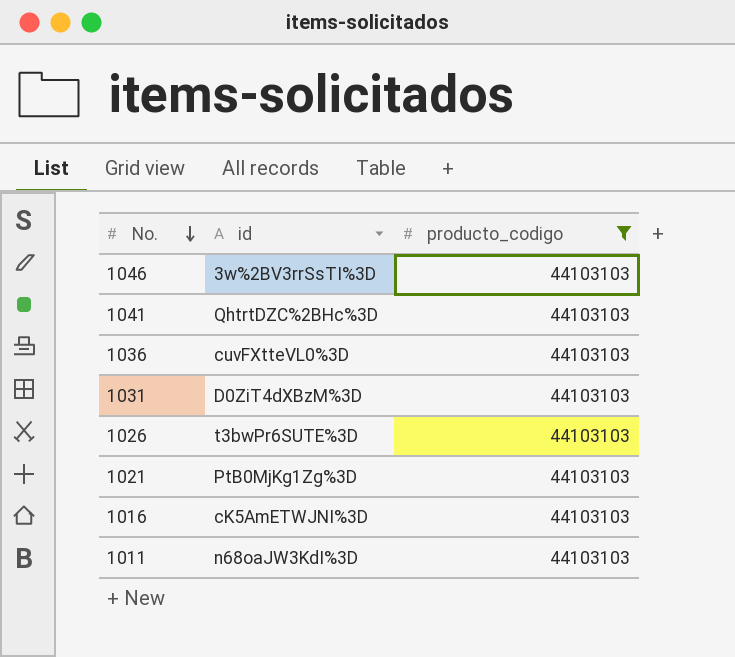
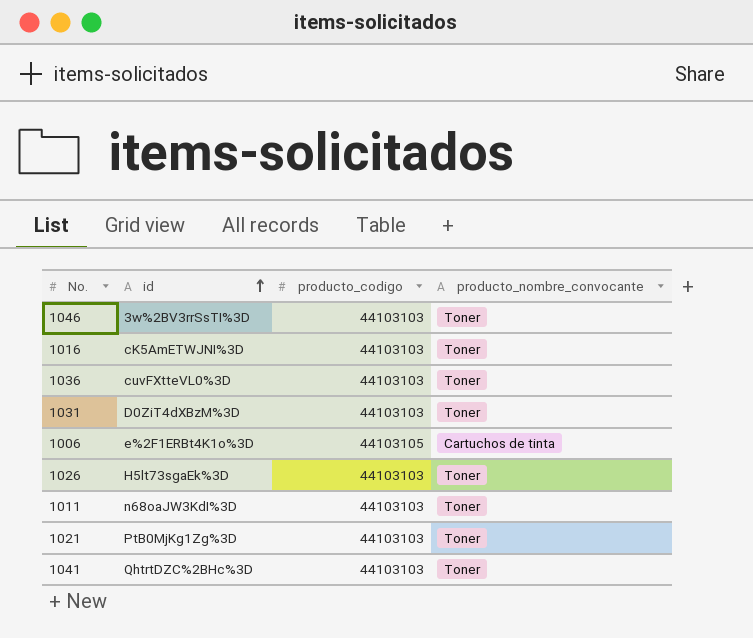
filter: producto_codigo = 44103103 -> none
row order: No. descending -> id ascending
column producto_nombre_convocante | position: none -> 4
1026 | id: t3bwPr6SUTE%3D -> H5lt73sgaEk%3D

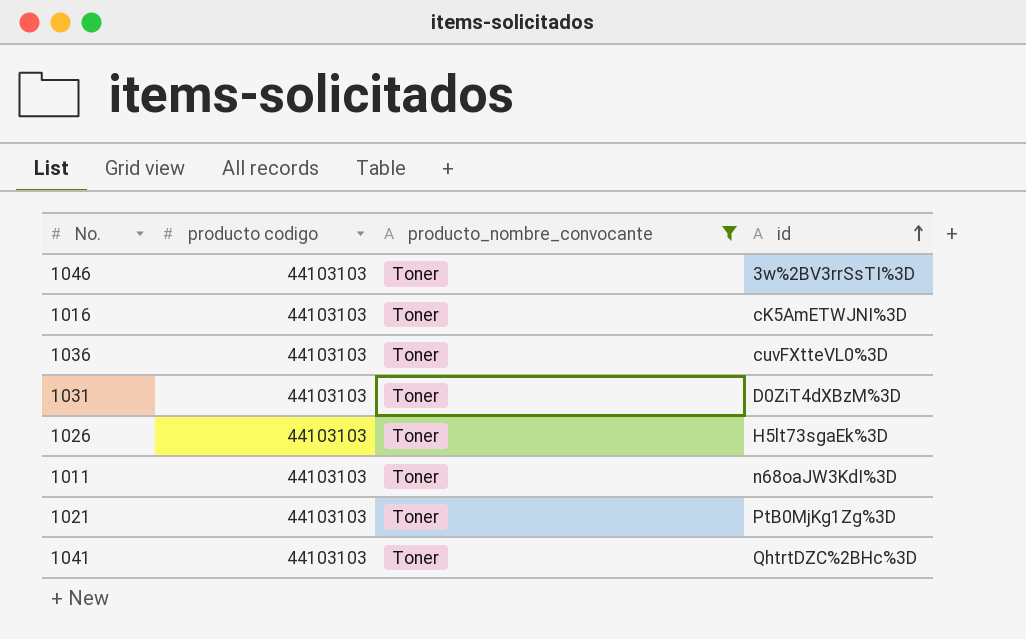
filter: none -> producto_nombre_convocante = Toner
column name: producto_codigo -> producto codigo
column id | position: 2 -> 4

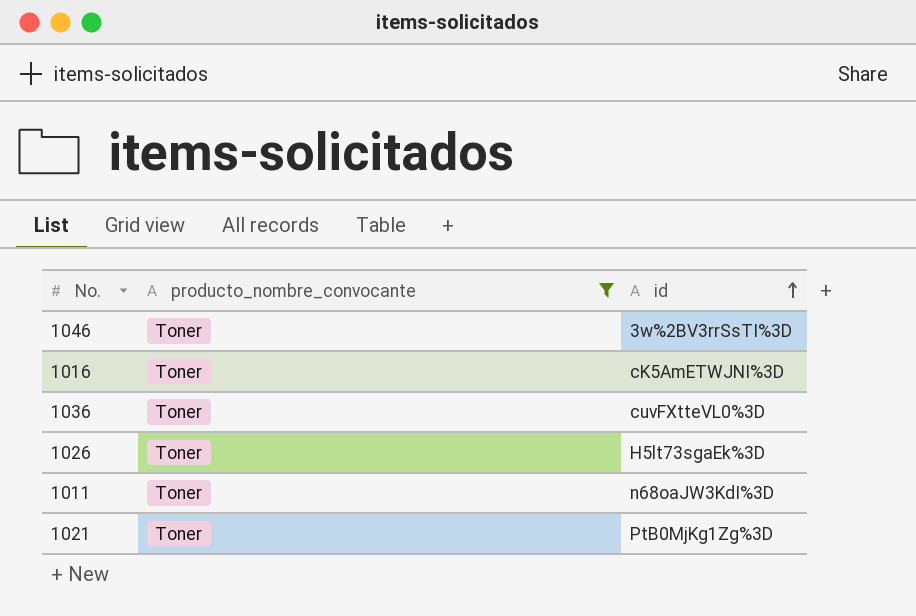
column producto codigo | position: 2 -> none
row 1031: 44103103 | Toner | D0ZiT4dXBzM%3D -> none
row 1041: 44103103 | Toner | QhtrtDZC%2BHc%3D -> none

